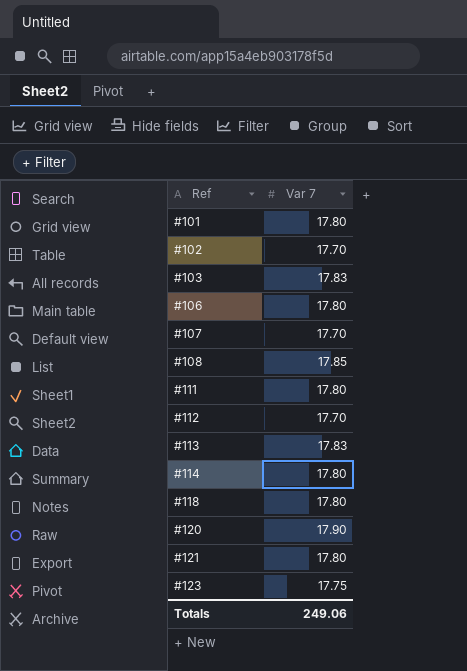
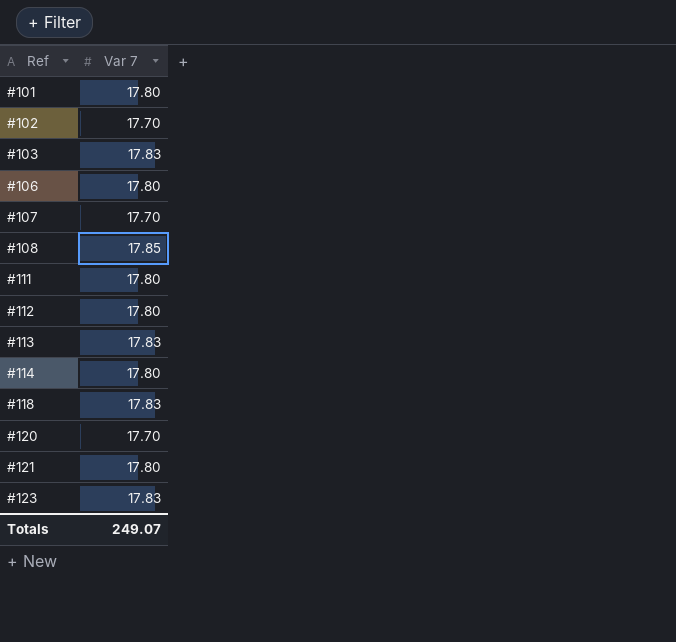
#112 | Var 7: 17.70 -> 17.80
#118 | Var 7: 17.80 -> 17.83
#120 | Var 7: 17.90 -> 17.70
#123 | Var 7: 17.75 -> 17.83
Totals | Var 7: 249.06 -> 249.07

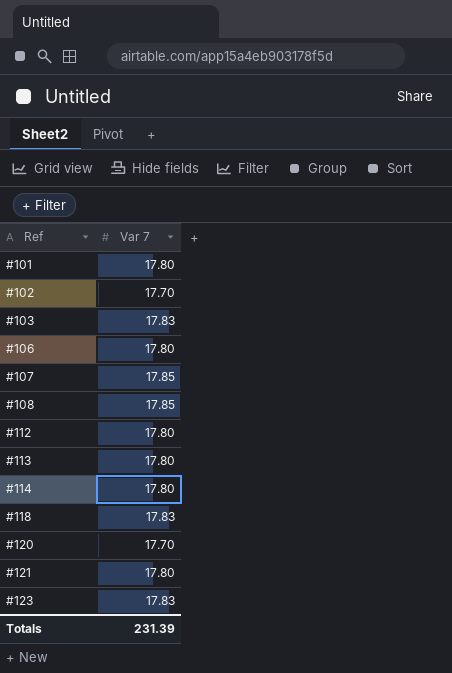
row #111: 17.80 -> none
#107 | Var 7: 17.70 -> 17.85
#113 | Var 7: 17.83 -> 17.80
Totals | Var 7: 249.07 -> 231.39

